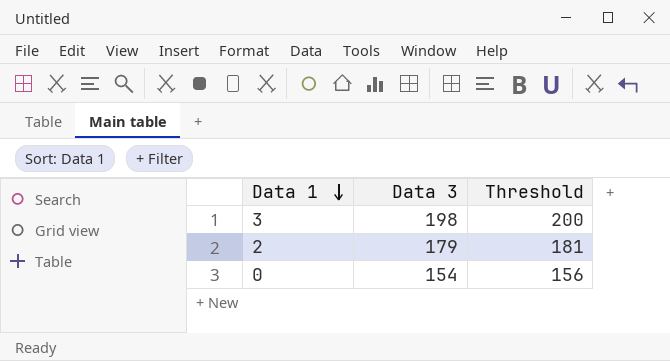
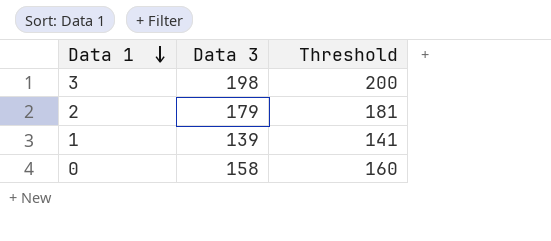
row 1: none -> 139 | 141
0 | Data 3: 154 -> 158
0 | Threshold: 156 -> 160

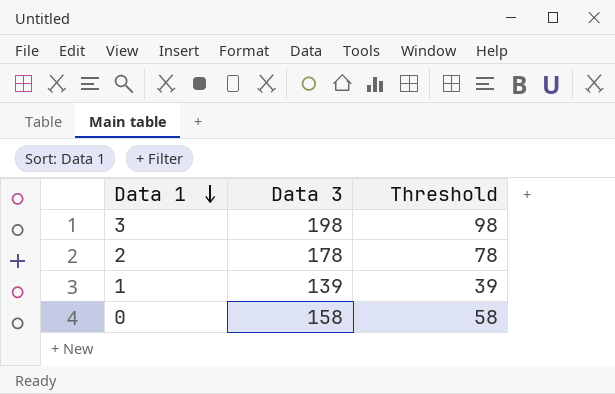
column Threshold | formula: [Data 3] + 2 -> [Data 3] - 100
2 | Data 3: 179 -> 178

